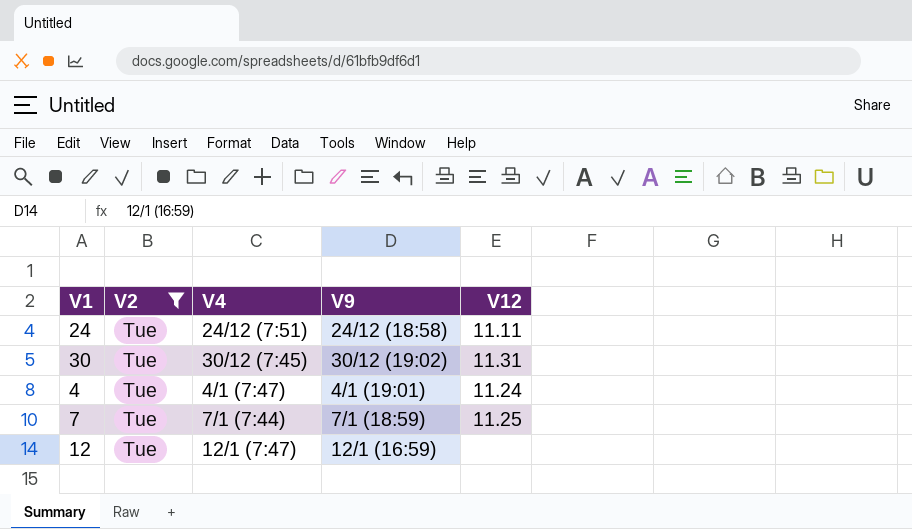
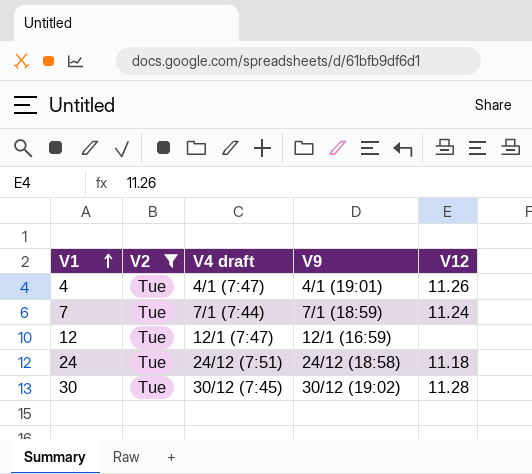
row order: none -> V1 ascending
column name: V4 -> V4 draft
4 | V12: 11.24 -> 11.26
7 | V12: 11.25 -> 11.24
24 | V12: 11.11 -> 11.18
30 | V12: 11.31 -> 11.28

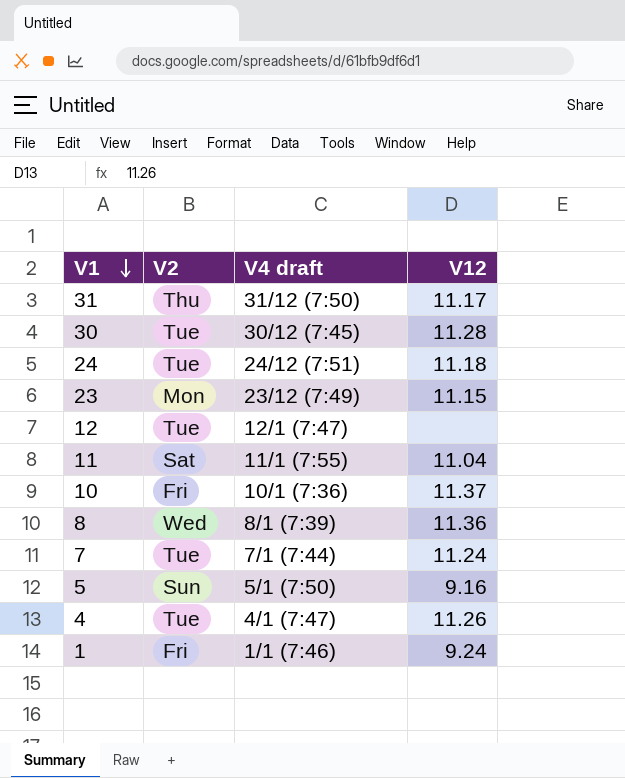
filter: V2 = Tue -> none
row order: V1 ascending -> V1 descending
column V9 | position: 4 -> none

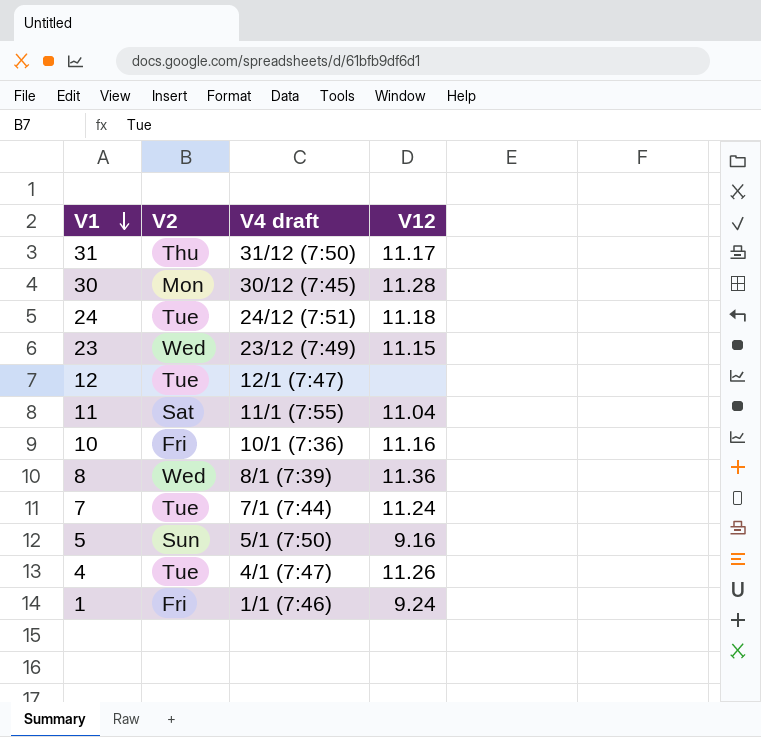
30 | V2: Tue -> Mon
23 | V2: Mon -> Wed
10 | V12: 11.37 -> 11.16

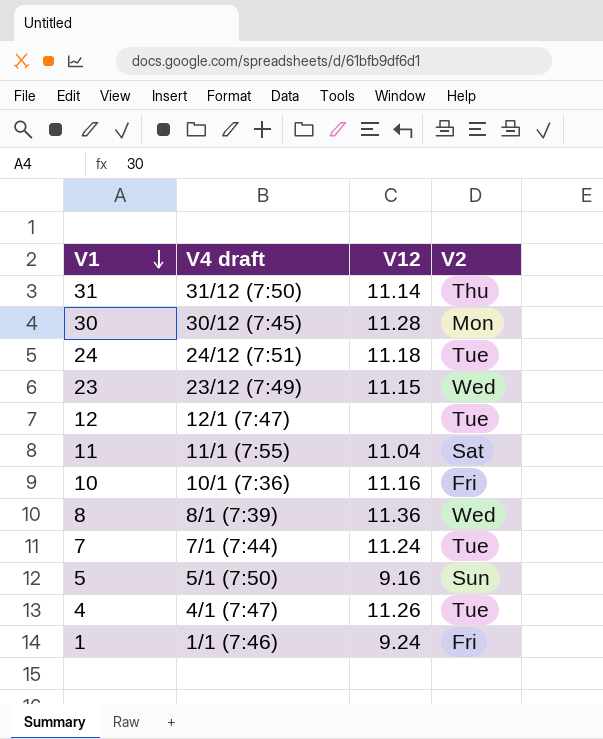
column V2 | position: 2 -> 4
31 | V12: 11.17 -> 11.14

